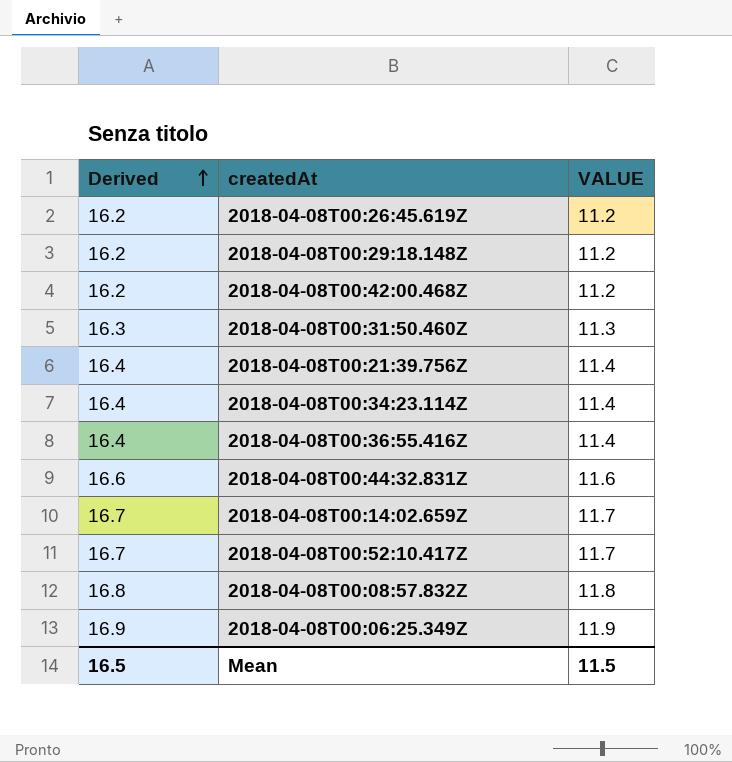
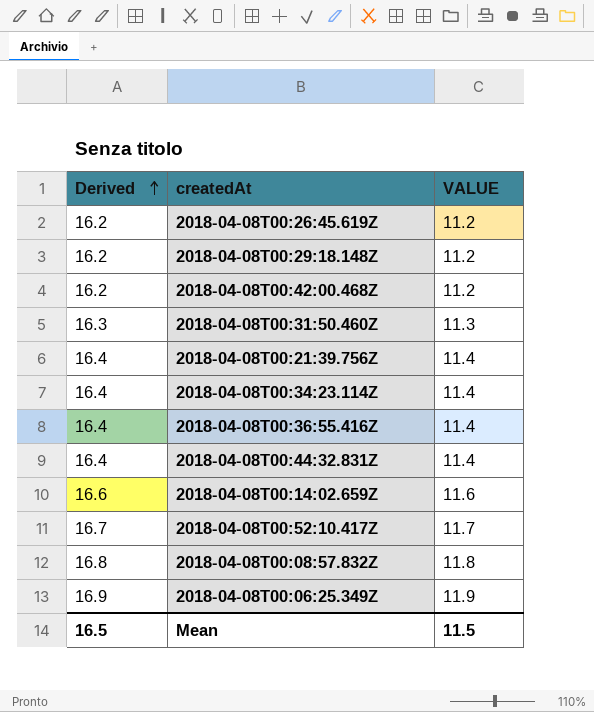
2018-04-08T00:44:32.831Z | Derived: 16.6 -> 16.4
2018-04-08T00:44:32.831Z | VALUE: 11.6 -> 11.4
2018-04-08T00:14:02.659Z | Derived: 16.7 -> 16.6
2018-04-08T00:14:02.659Z | VALUE: 11.7 -> 11.6

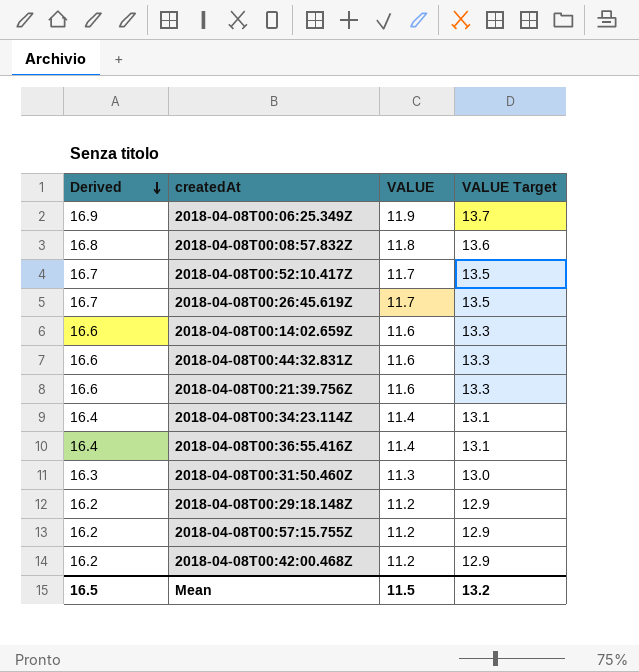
row order: Derived ascending -> Derived descending
column VALUE Target | formula: none -> [VALUE] * 1.15
2018-04-08T00:26:45.619Z | Derived: 16.2 -> 16.7
2018-04-08T00:26:45.619Z | VALUE: 11.2 -> 11.7
2018-04-08T00:44:32.831Z | Derived: 16.4 -> 16.6
2018-04-08T00:44:32.831Z | VALUE: 11.4 -> 11.6
2018-04-08T00:21:39.756Z | Derived: 16.4 -> 16.6
2018-04-08T00:21:39.756Z | VALUE: 11.4 -> 11.6
row 2018-04-08T00:57:15.755Z: none -> 16.2 | 11.2 | 12.9

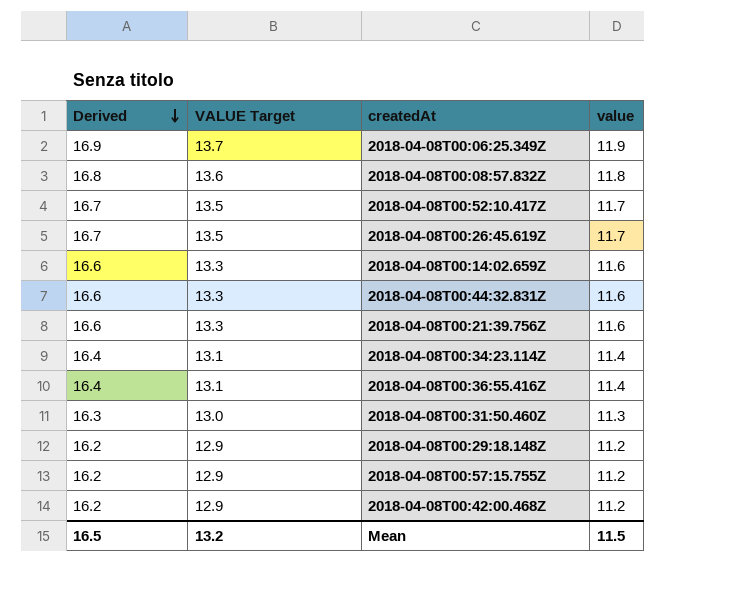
column VALUE Target | position: 4 -> 2
column name: VALUE -> value

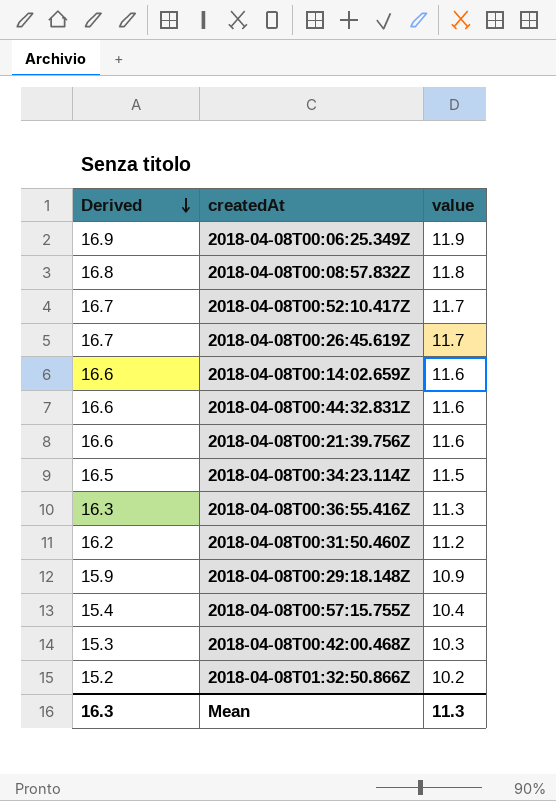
column VALUE Target | formula: [value] * 1.15 -> none
2018-04-08T00:34:23.114Z | Derived: 16.4 -> 16.5
2018-04-08T00:34:23.114Z | value: 11.4 -> 11.5
2018-04-08T00:36:55.416Z | Derived: 16.4 -> 16.3
2018-04-08T00:36:55.416Z | value: 11.4 -> 11.3
2018-04-08T00:31:50.460Z | Derived: 16.3 -> 16.2
2018-04-08T00:31:50.460Z | value: 11.3 -> 11.2
2018-04-08T00:29:18.148Z | Derived: 16.2 -> 15.9
2018-04-08T00:29:18.148Z | value: 11.2 -> 10.9
2018-04-08T00:57:15.755Z | Derived: 16.2 -> 15.4
2018-04-08T00:57:15.755Z | value: 11.2 -> 10.4
2018-04-08T00:42:00.468Z | Derived: 16.2 -> 15.3
2018-04-08T00:42:00.468Z | value: 11.2 -> 10.3
row 2018-04-08T01:32:50.866Z: none -> 15.2 | 10.2
Mean | Derived: 16.5 -> 16.3
Mean | value: 11.5 -> 11.3

